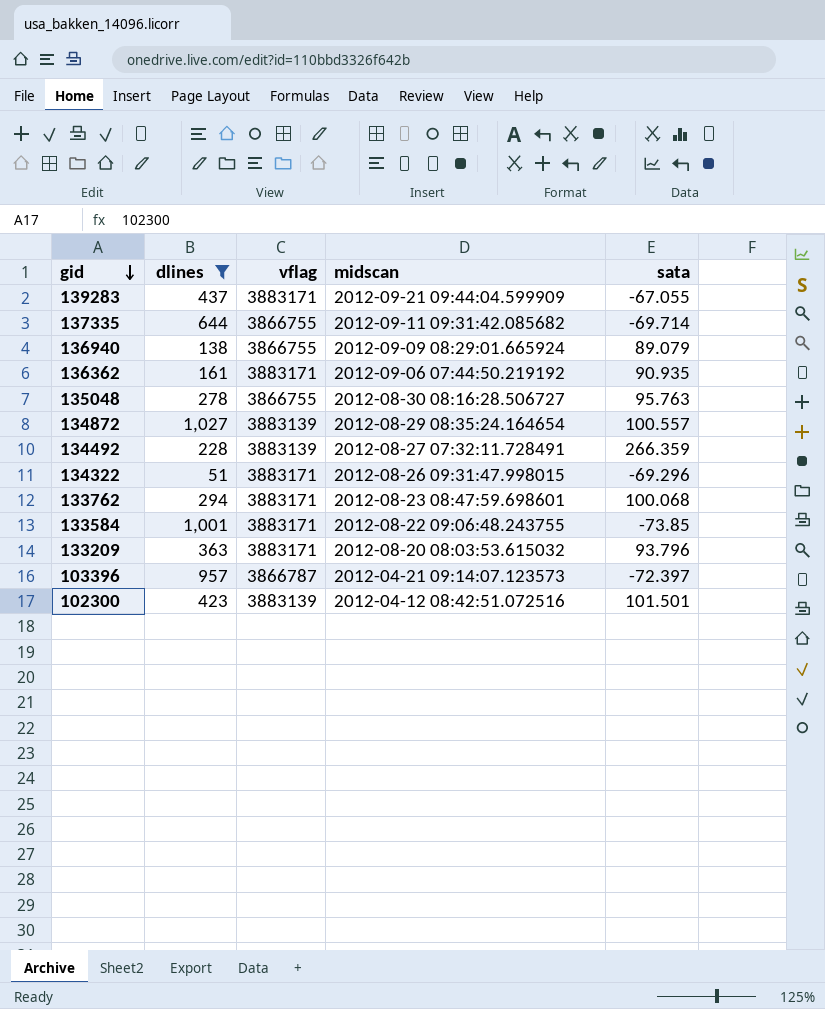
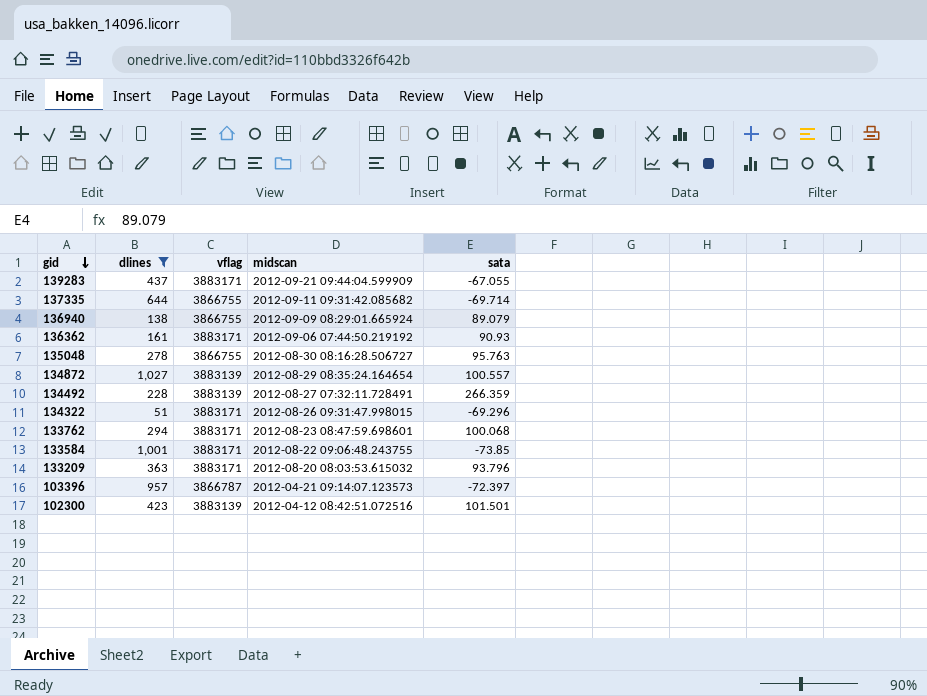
136362 | sata: 90.935 -> 90.93

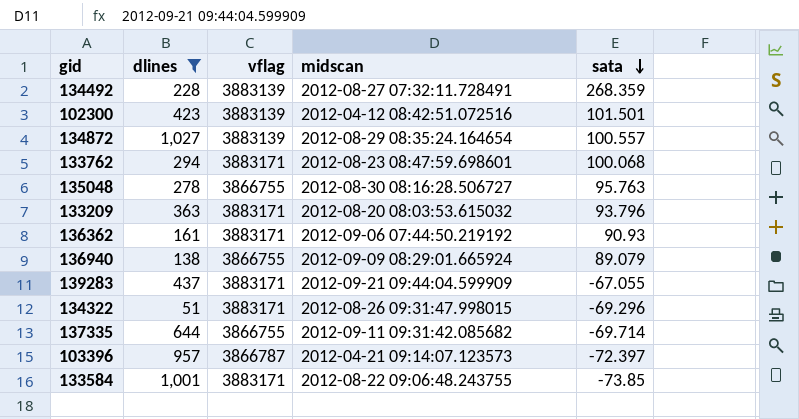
row order: gid descending -> sata descending
134492 | sata: 266.359 -> 268.359

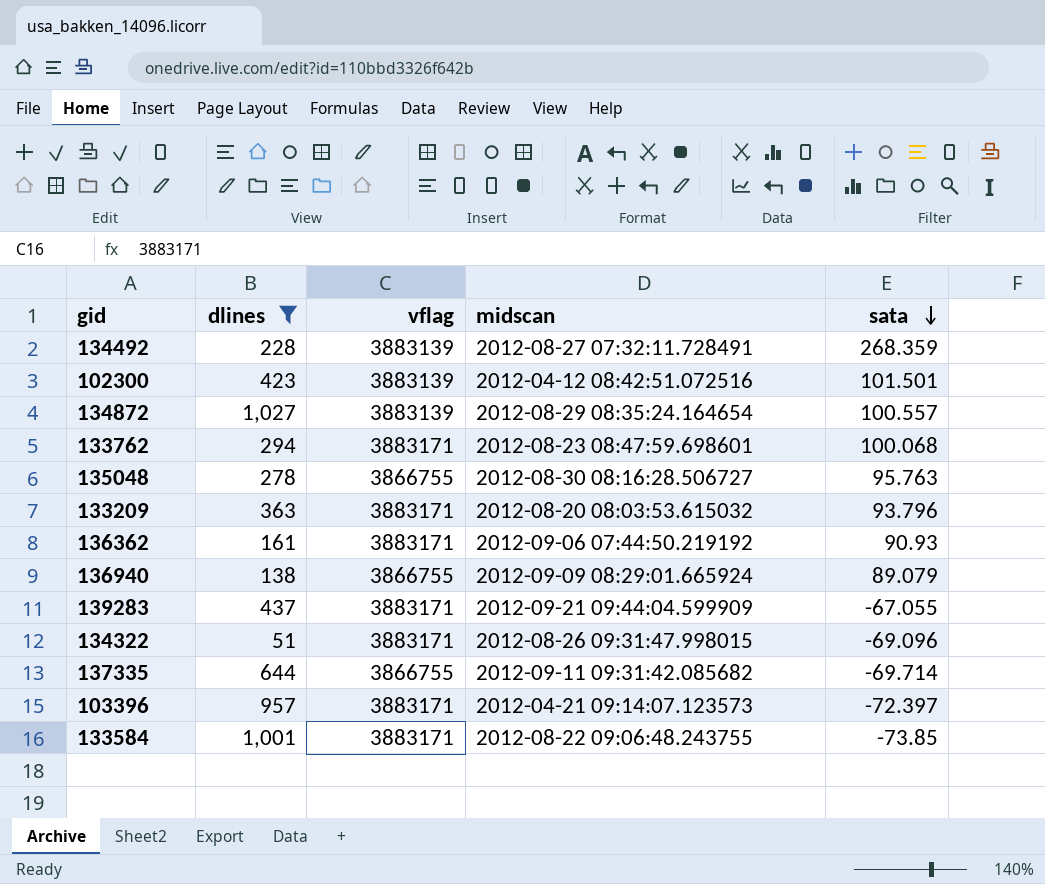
134322 | sata: -69.296 -> -69.096
103396 | vflag: 3866787 -> 3883171

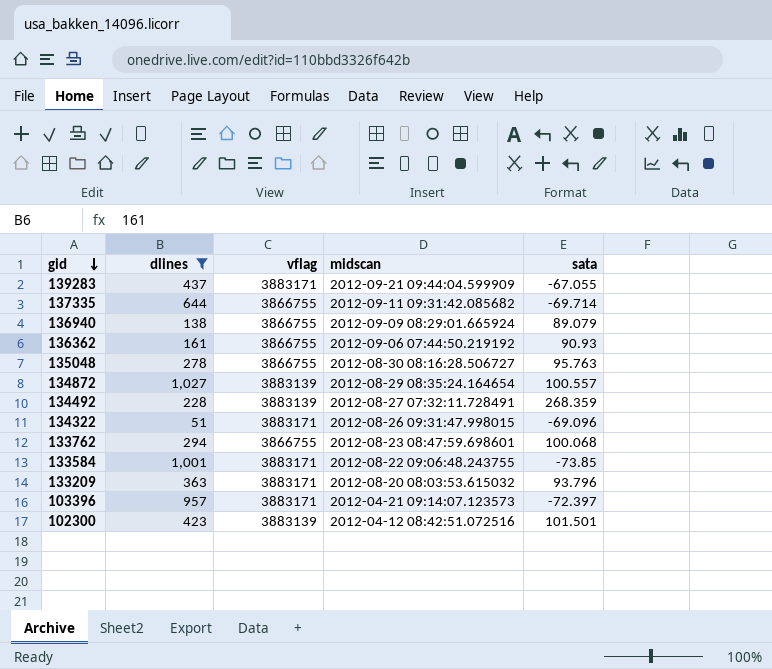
row order: sata descending -> gid descending
136362 | vflag: 3883171 -> 3866755
133762 | vflag: 3883171 -> 3866755

